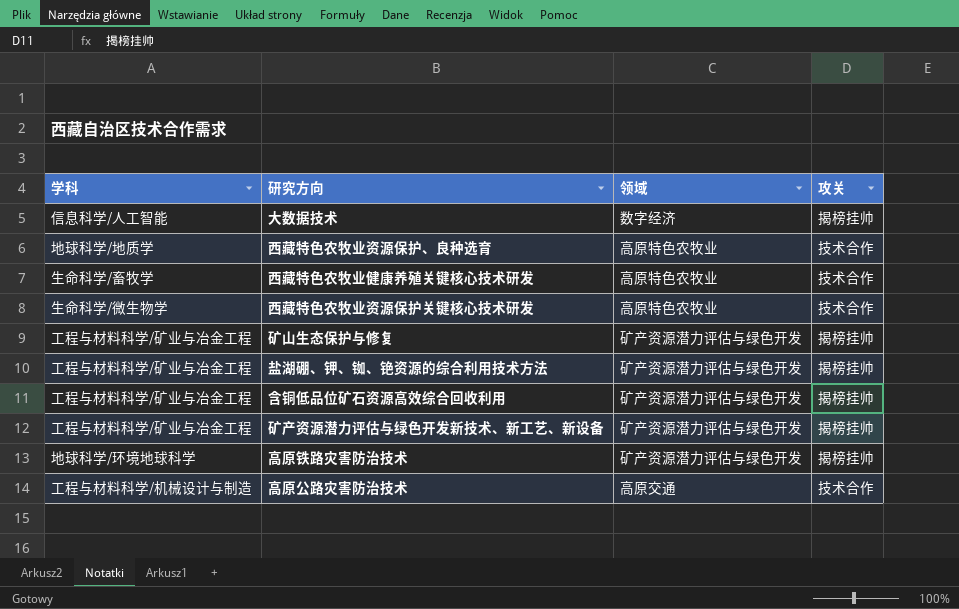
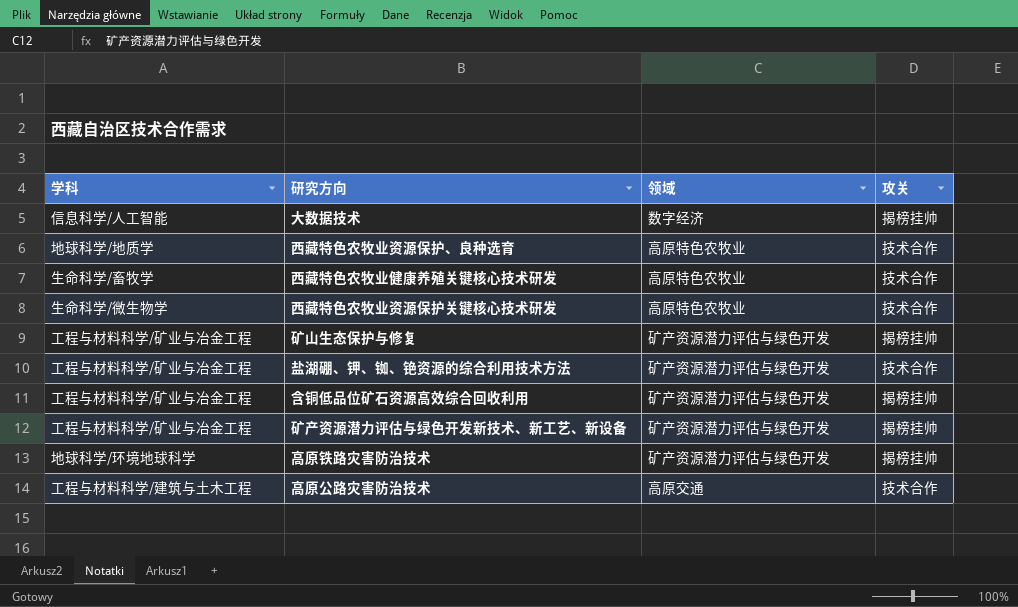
盐湖硼、钾、铷、铯资源的综合利用技术方法 | 攻关: 揭榜挂帅 -> 技术合作
高原公路灾害防治技术 | 学科: 工程与材料科学/机械设计与制造 -> 工程与材料科学/建筑与土木工程

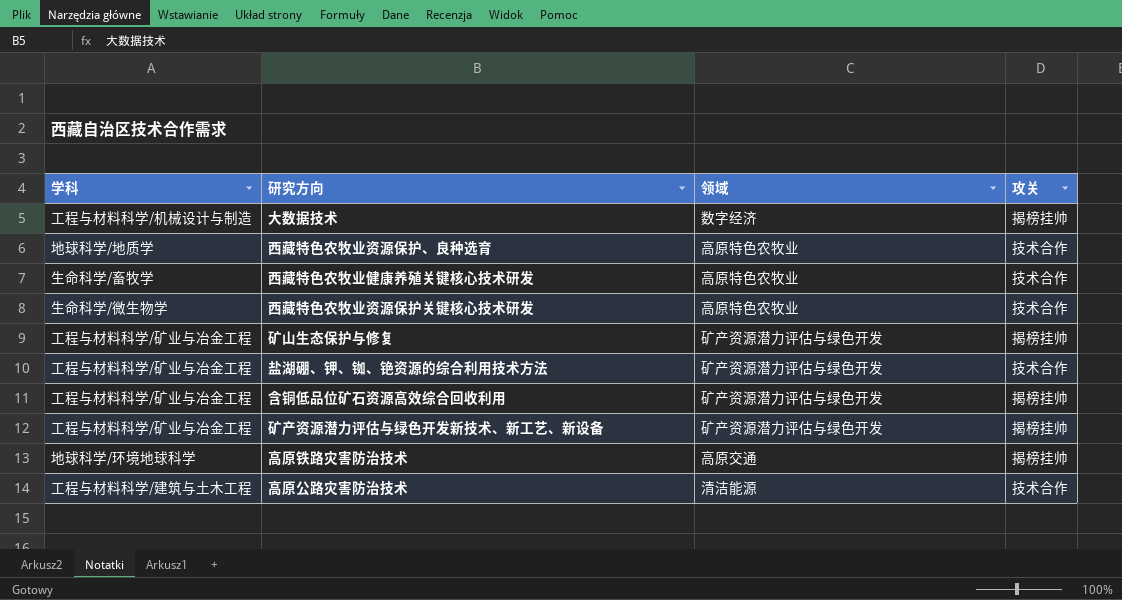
大数据技术 | 学科: 信息科学/人工智能 -> 工程与材料科学/机械设计与制造
高原铁路灾害防治技术 | 领域: 矿产资源潜力评估与绿色开发 -> 高原交通
高原公路灾害防治技术 | 领域: 高原交通 -> 清洁能源

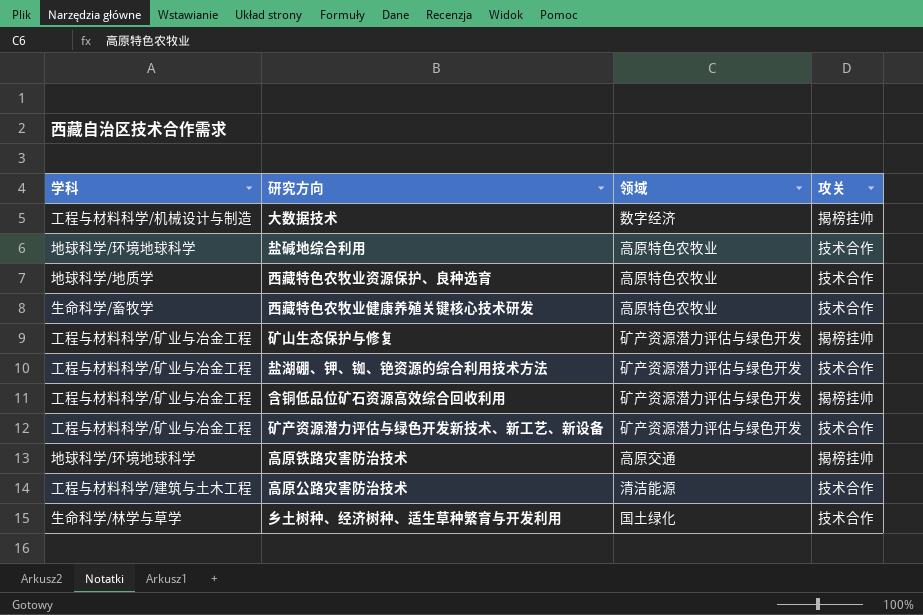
row 西藏特色农牧业资源保护关键核心技术研发: 生命科学/微生物学 | 高原特色农牧业 | 技术合作 -> none
row 盐碱地综合利用: none -> 地球科学/环境地球科学 | 高原特色农牧业 | 技术合作
矿产资源潜力评估与绿色开发新技术、新工艺、新设备 | 攻关: 揭榜挂帅 -> 技术合作
row 乡土树种、经济树种、适生草种繁育与开发利用: none -> 生命科学/林学与草学 | 国土绿化 | 技术合作

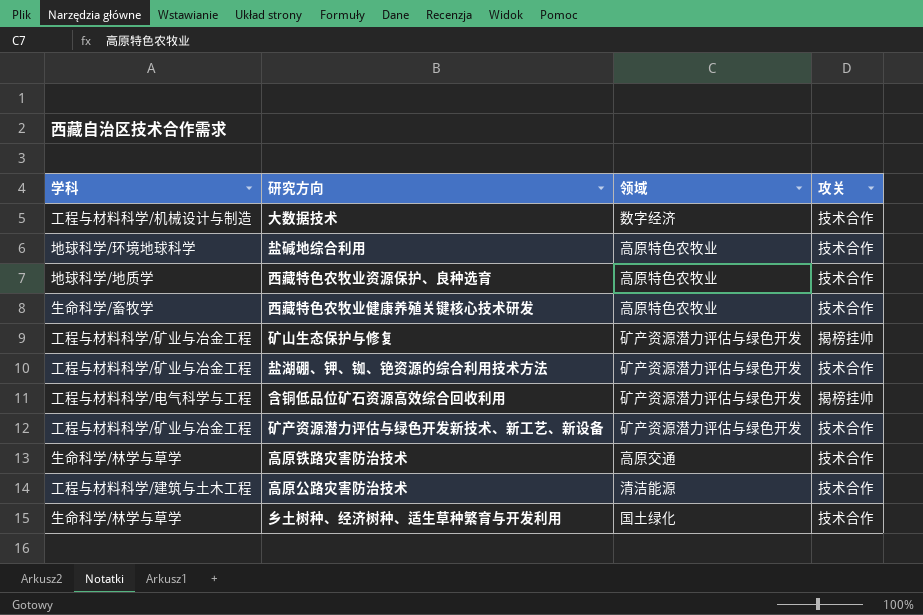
大数据技术 | 攻关: 揭榜挂帅 -> 技术合作
含铜低品位矿石资源高效综合回收利用 | 学科: 工程与材料科学/矿业与冶金工程 -> 工程与材料科学/电气科学与工程
高原铁路灾害防治技术 | 学科: 地球科学/环境地球科学 -> 生命科学/林学与草学
高原铁路灾害防治技术 | 攻关: 揭榜挂帅 -> 技术合作

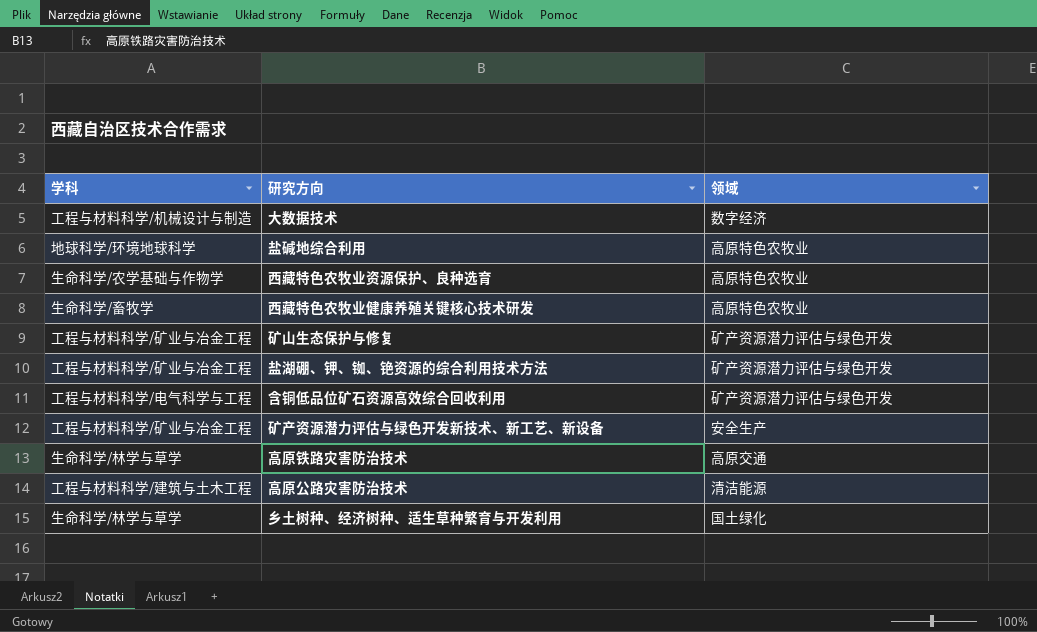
column 攻关 | position: 4 -> none
西藏特色农牧业资源保护、良种选育 | 学科: 地球科学/地质学 -> 生命科学/农学基础与作物学
矿产资源潜力评估与绿色开发新技术、新工艺、新设备 | 领域: 矿产资源潜力评估与绿色开发 -> 安全生产

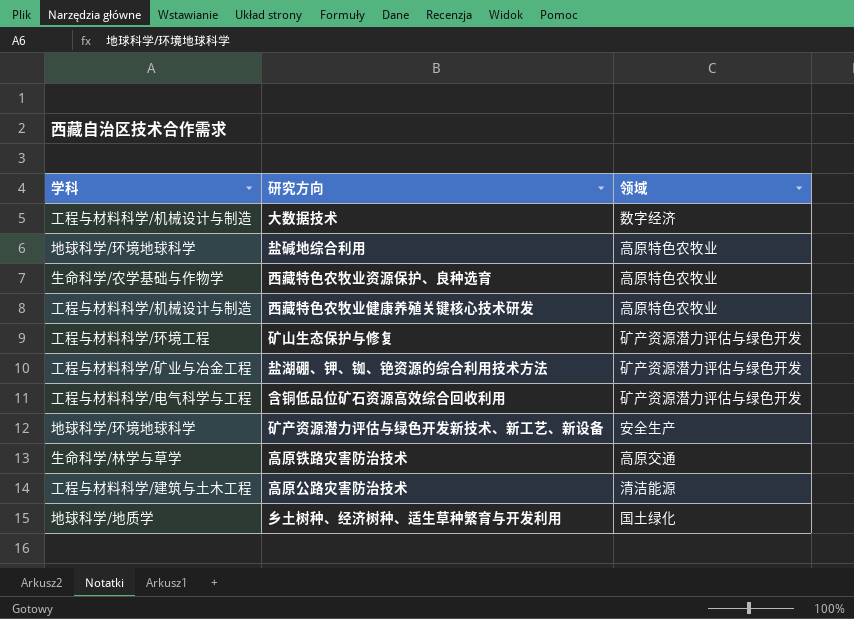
西藏特色农牧业健康养殖关键核心技术研发 | 学科: 生命科学/畜牧学 -> 工程与材料科学/机械设计与制造
矿山生态保护与修复 | 学科: 工程与材料科学/矿业与冶金工程 -> 工程与材料科学/环境工程
矿产资源潜力评估与绿色开发新技术、新工艺、新设备 | 学科: 工程与材料科学/矿业与冶金工程 -> 地球科学/环境地球科学
乡土树种、经济树种、适生草种繁育与开发利用 | 学科: 生命科学/林学与草学 -> 地球科学/地质学

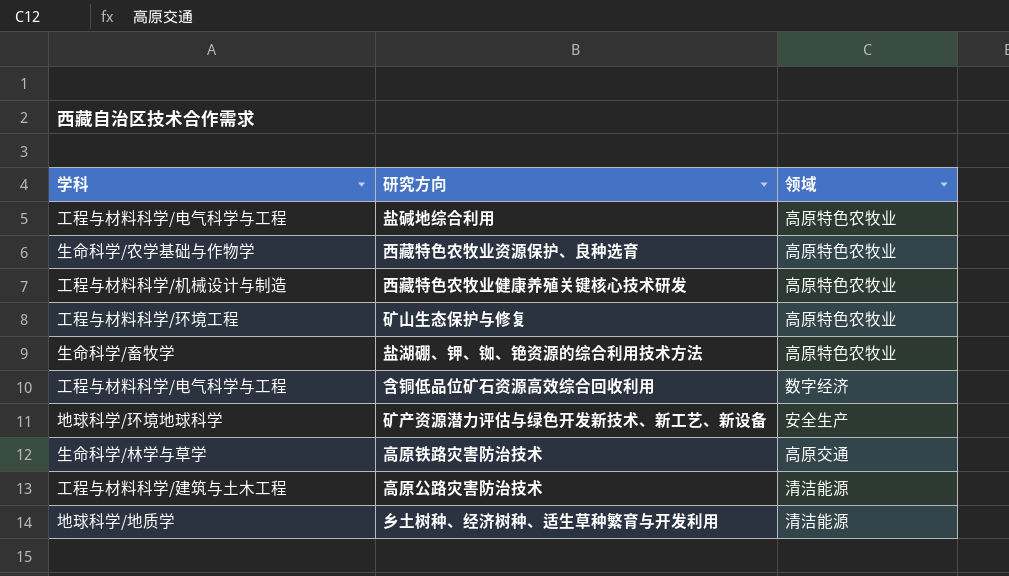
row 大数据技术: 工程与材料科学/机械设计与制造 | 数字经济 -> none
盐碱地综合利用 | 学科: 地球科学/环境地球科学 -> 工程与材料科学/电气科学与工程
矿山生态保护与修复 | 领域: 矿产资源潜力评估与绿色开发 -> 高原特色农牧业
盐湖硼、钾、铷、铯资源的综合利用技术方法 | 学科: 工程与材料科学/矿业与冶金工程 -> 生命科学/畜牧学
盐湖硼、钾、铷、铯资源的综合利用技术方法 | 领域: 矿产资源潜力评估与绿色开发 -> 高原特色农牧业
含铜低品位矿石资源高效综合回收利用 | 领域: 矿产资源潜力评估与绿色开发 -> 数字经济
乡土树种、经济树种、适生草种繁育与开发利用 | 领域: 国土绿化 -> 清洁能源

